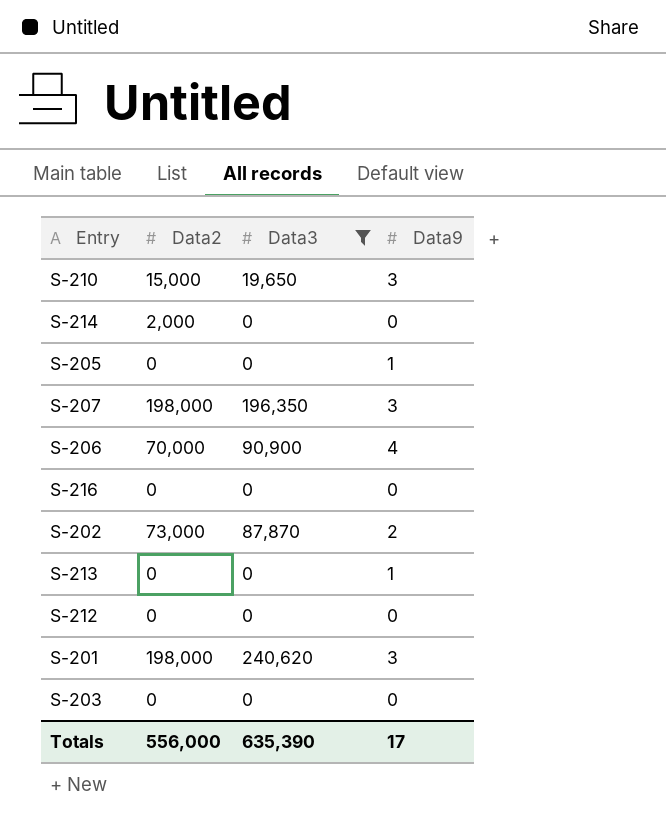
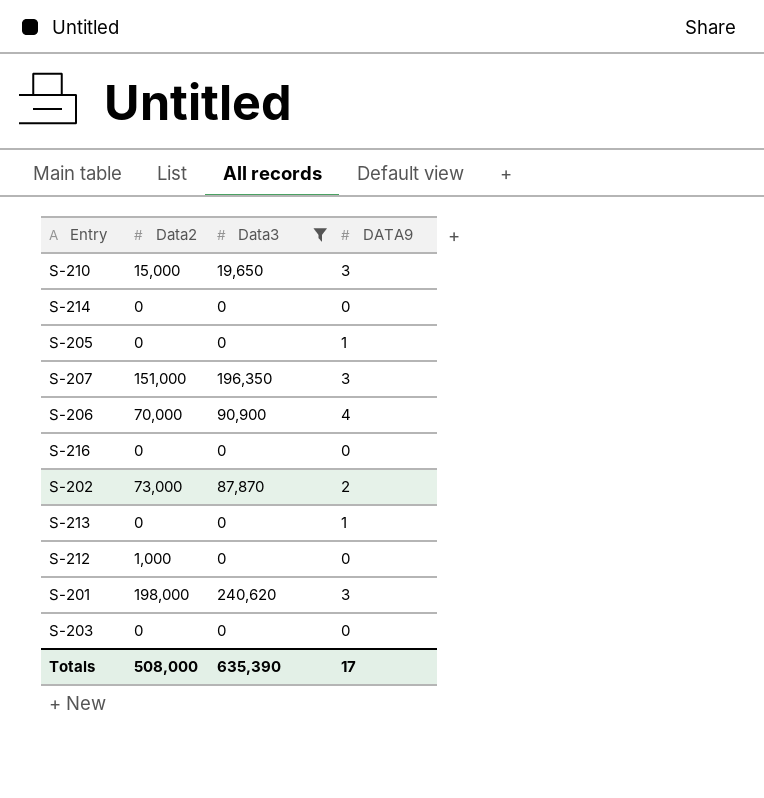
column name: Data9 -> DATA9
S-214 | Data2: 2,000 -> 0
S-207 | Data2: 198,000 -> 151,000
S-212 | Data2: 0 -> 1,000
Totals | Data2: 556,000 -> 508,000

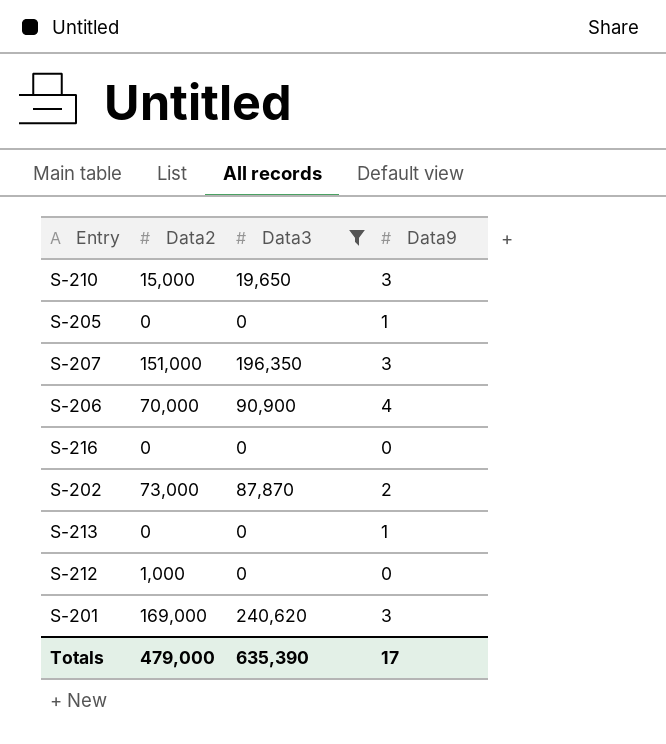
column name: DATA9 -> Data9
row S-214: 0 | 0 | 0 -> none
row S-203: 0 | 0 | 0 -> none
S-201 | Data2: 198,000 -> 169,000
Totals | Data2: 508,000 -> 479,000

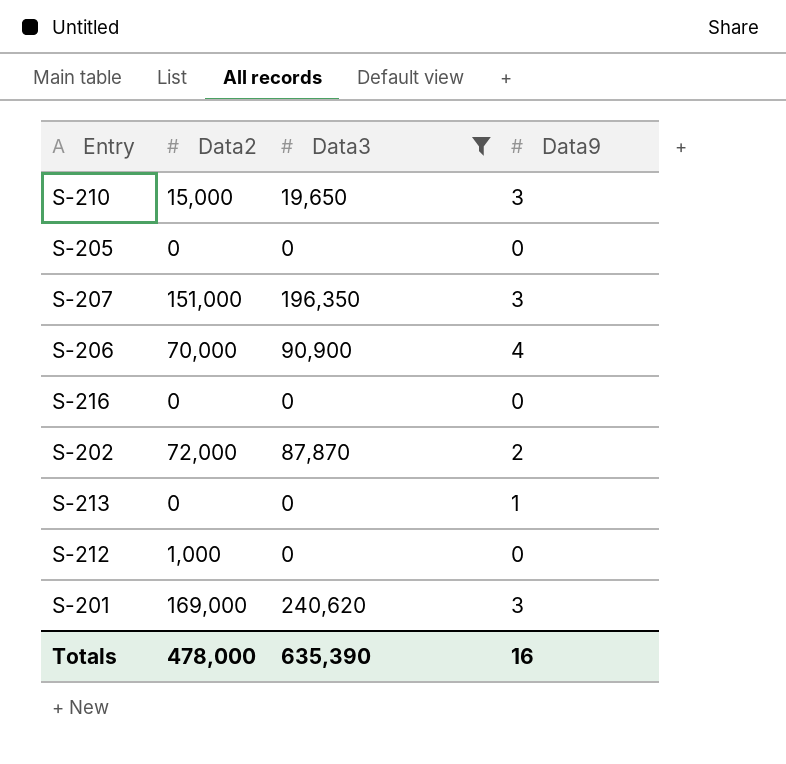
S-205 | Data9: 1 -> 0
S-202 | Data2: 73,000 -> 72,000
Totals | Data2: 479,000 -> 478,000
Totals | Data9: 17 -> 16

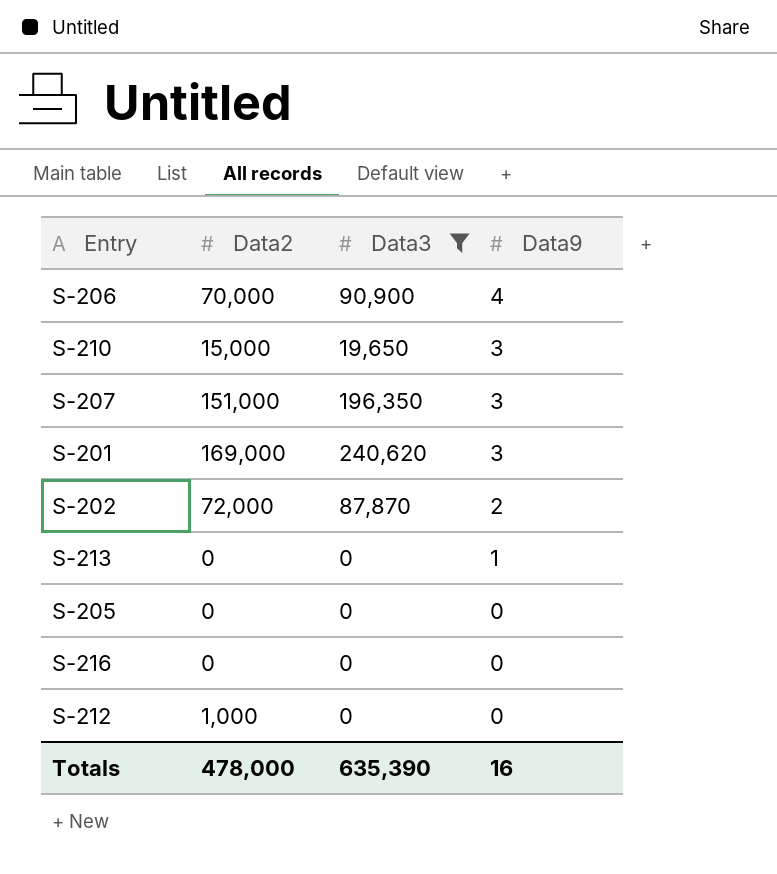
row order: none -> Data9 descending

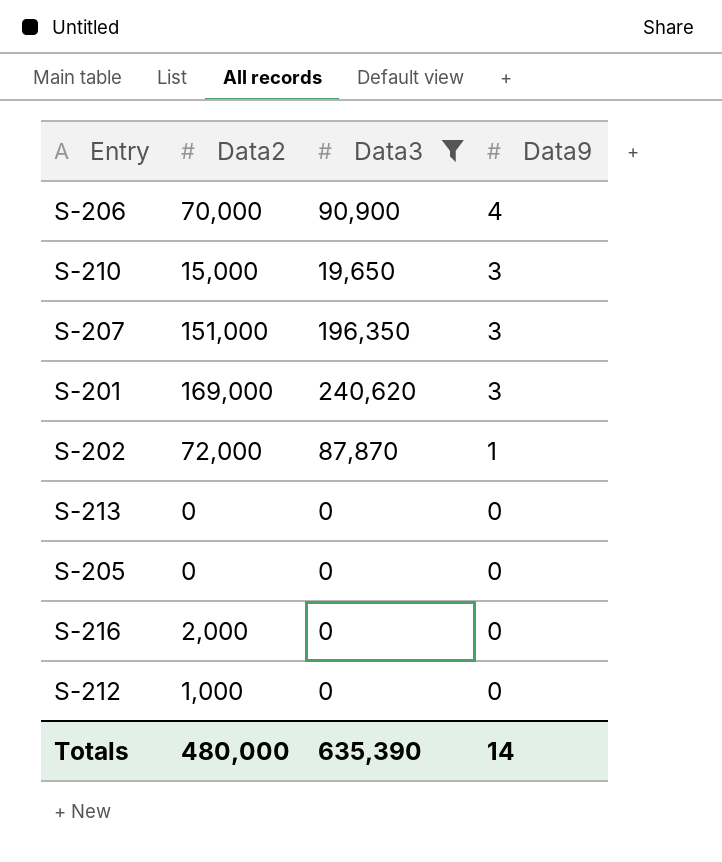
S-202 | Data9: 2 -> 1
S-213 | Data9: 1 -> 0
S-216 | Data2: 0 -> 2,000
Totals | Data2: 478,000 -> 480,000
Totals | Data9: 16 -> 14

